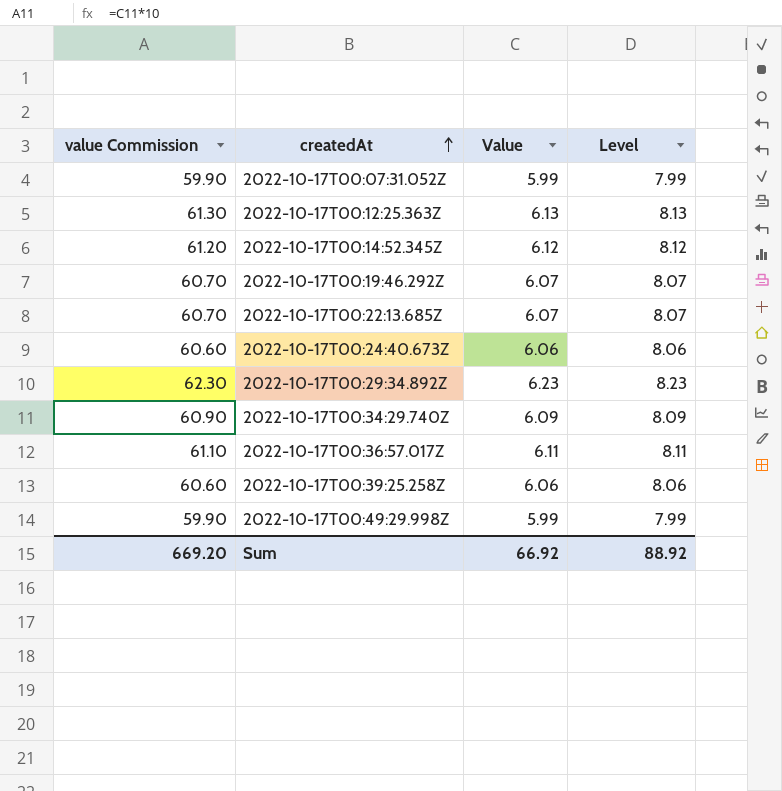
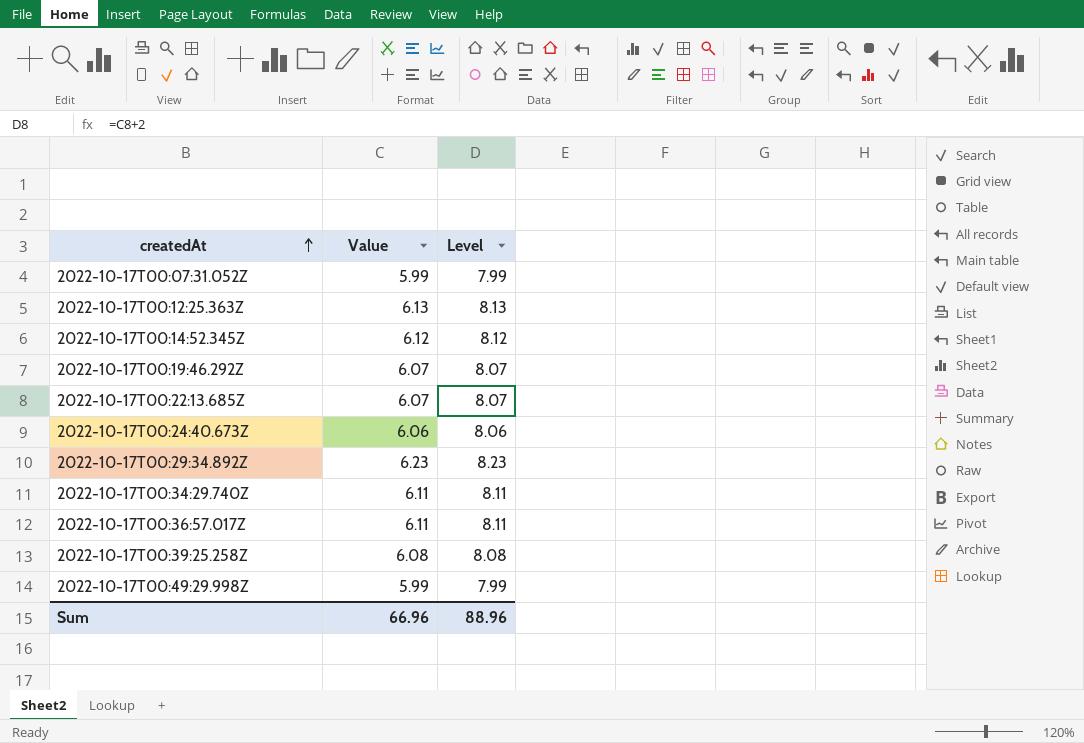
column value Commission | formula: [Value] * 10 -> none
2022-10-17T00:34:29.740Z | Value: 6.09 -> 6.11
2022-10-17T00:34:29.740Z | Level: 8.09 -> 8.11
2022-10-17T00:39:25.258Z | Value: 6.06 -> 6.08
2022-10-17T00:39:25.258Z | Level: 8.06 -> 8.08
Sum | Value: 66.92 -> 66.96
Sum | Level: 88.92 -> 88.96

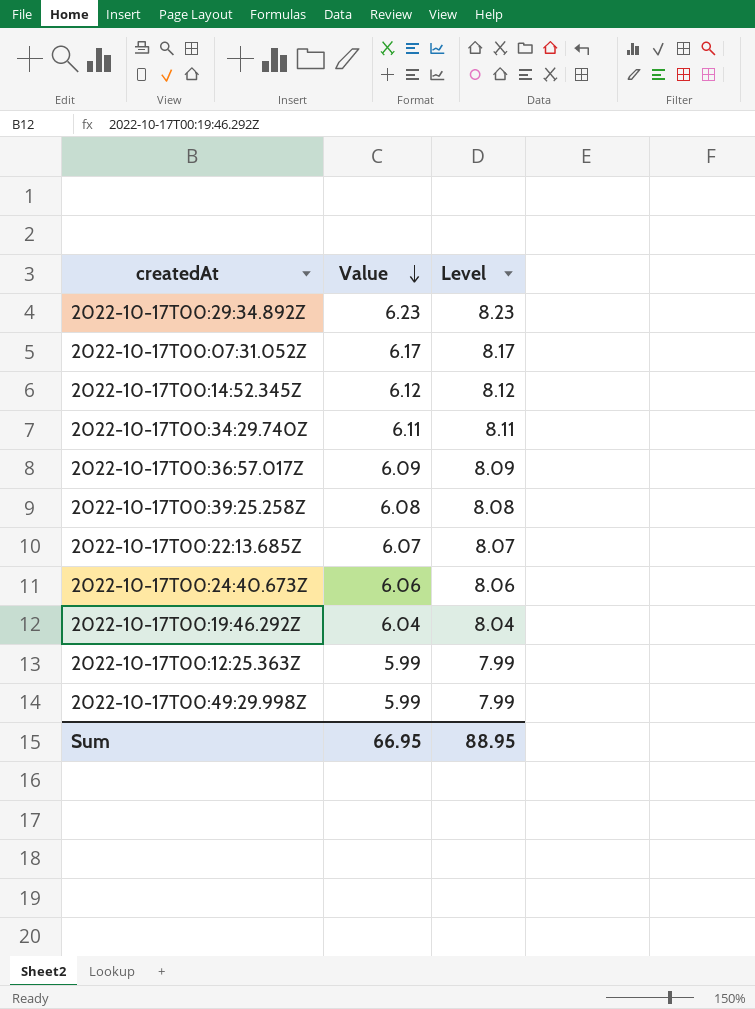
row order: createdAt ascending -> Value descending
2022-10-17T00:07:31.052Z | Value: 5.99 -> 6.17
2022-10-17T00:07:31.052Z | Level: 7.99 -> 8.17
2022-10-17T00:36:57.017Z | Value: 6.11 -> 6.09
2022-10-17T00:36:57.017Z | Level: 8.11 -> 8.09
2022-10-17T00:19:46.292Z | Value: 6.07 -> 6.04
2022-10-17T00:19:46.292Z | Level: 8.07 -> 8.04
2022-10-17T00:12:25.363Z | Value: 6.13 -> 5.99
2022-10-17T00:12:25.363Z | Level: 8.13 -> 7.99
Sum | Value: 66.96 -> 66.95
Sum | Level: 88.96 -> 88.95

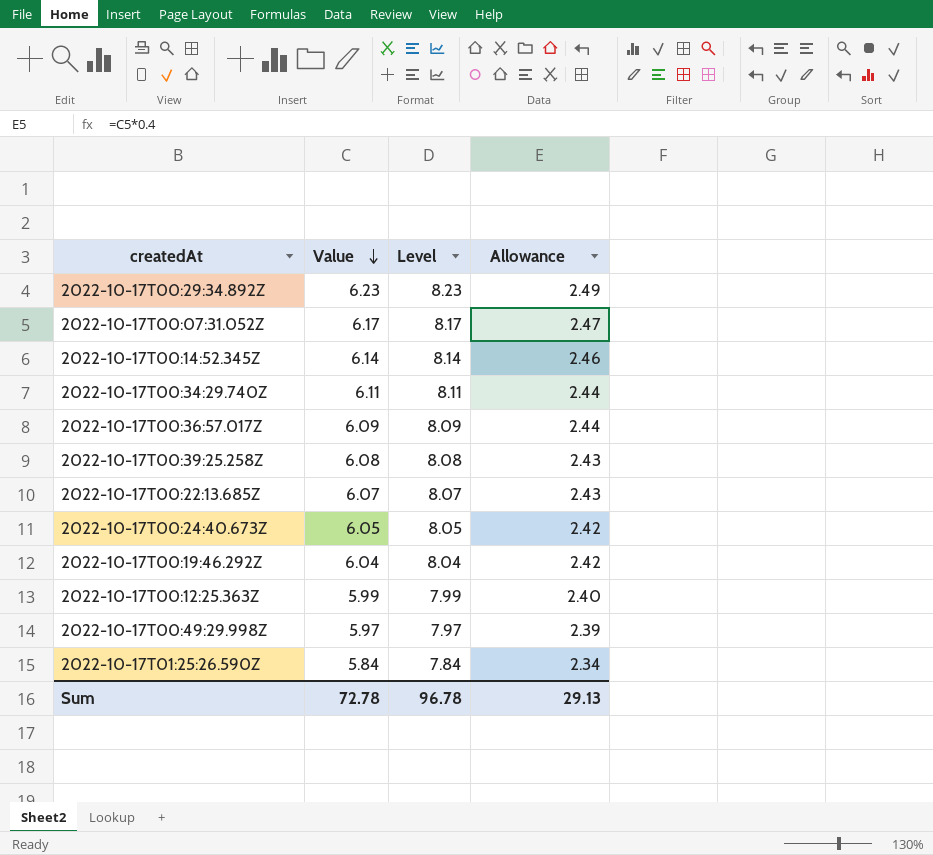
column Allowance | formula: none -> [Value] * 0.4
2022-10-17T00:14:52.345Z | Value: 6.12 -> 6.14
2022-10-17T00:14:52.345Z | Level: 8.12 -> 8.14
2022-10-17T00:24:40.673Z | Value: 6.06 -> 6.05
2022-10-17T00:24:40.673Z | Level: 8.06 -> 8.05
2022-10-17T00:49:29.998Z | Value: 5.99 -> 5.97
2022-10-17T00:49:29.998Z | Level: 7.99 -> 7.97
row 2022-10-17T01:25:26.590Z: none -> 5.84 | 7.84 | 2.34
Sum | Value: 66.95 -> 72.78
Sum | Level: 88.95 -> 96.78

